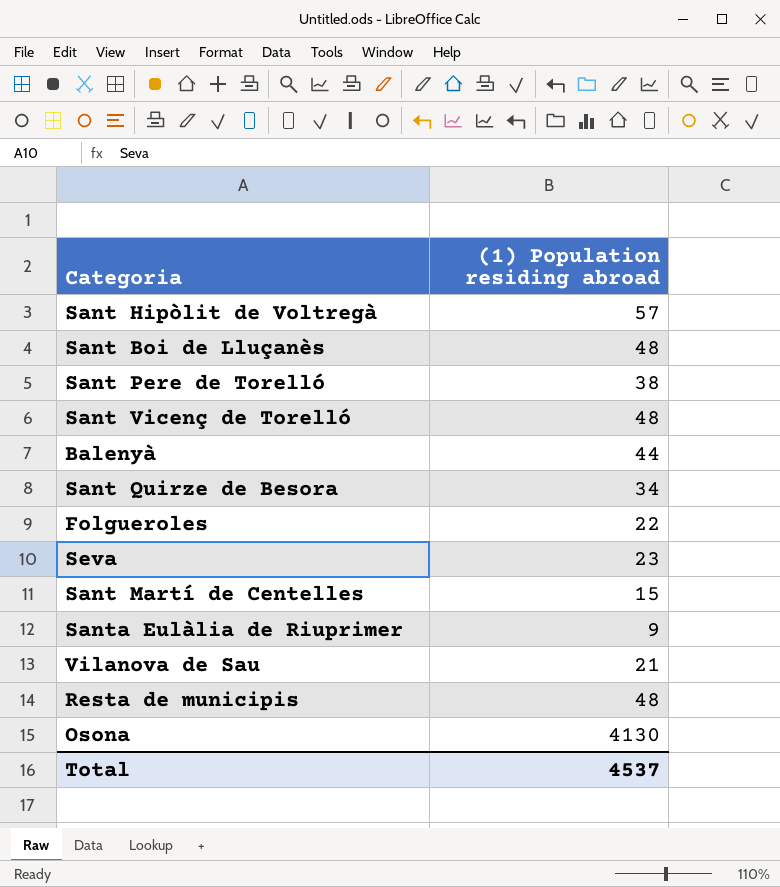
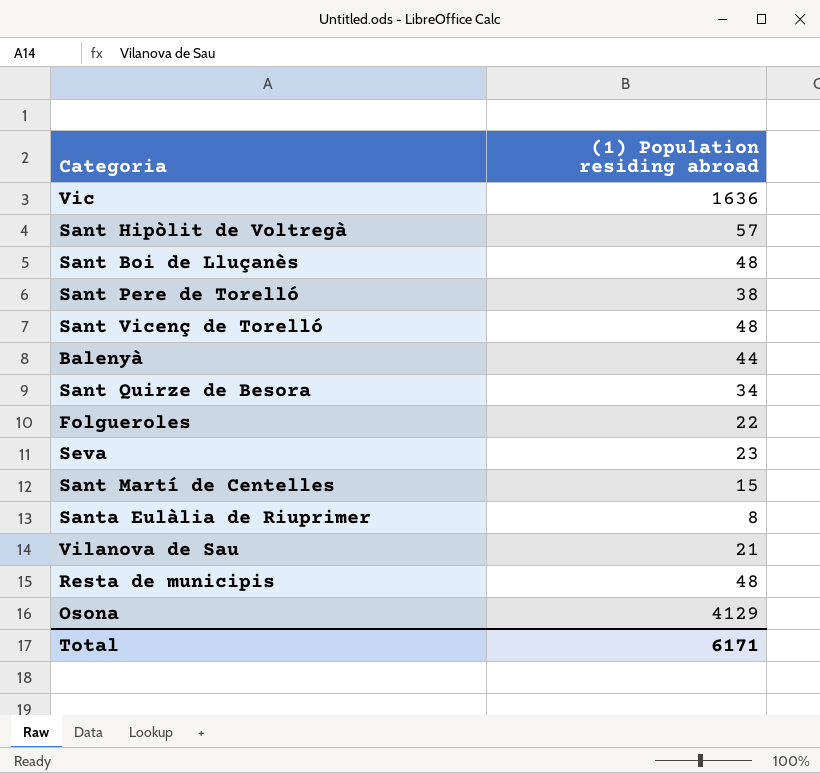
row Vic: none -> 1636
Santa Eulàlia de Riuprimer | (1) Population residing abroad: 9 -> 8
Osona | (1) Population residing abroad: 4130 -> 4129
Total | (1) Population residing abroad: 4537 -> 6171

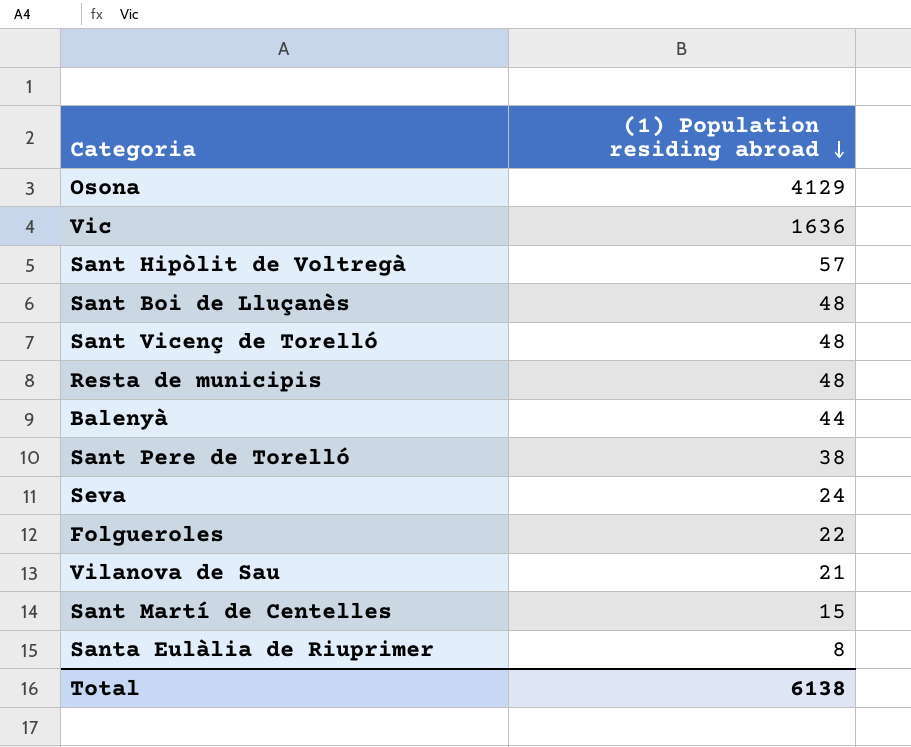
row order: none -> (1) Population residing abroad descending
row Sant Quirze de Besora: 34 -> none
Seva | (1) Population residing abroad: 23 -> 24
Total | (1) Population residing abroad: 6171 -> 6138

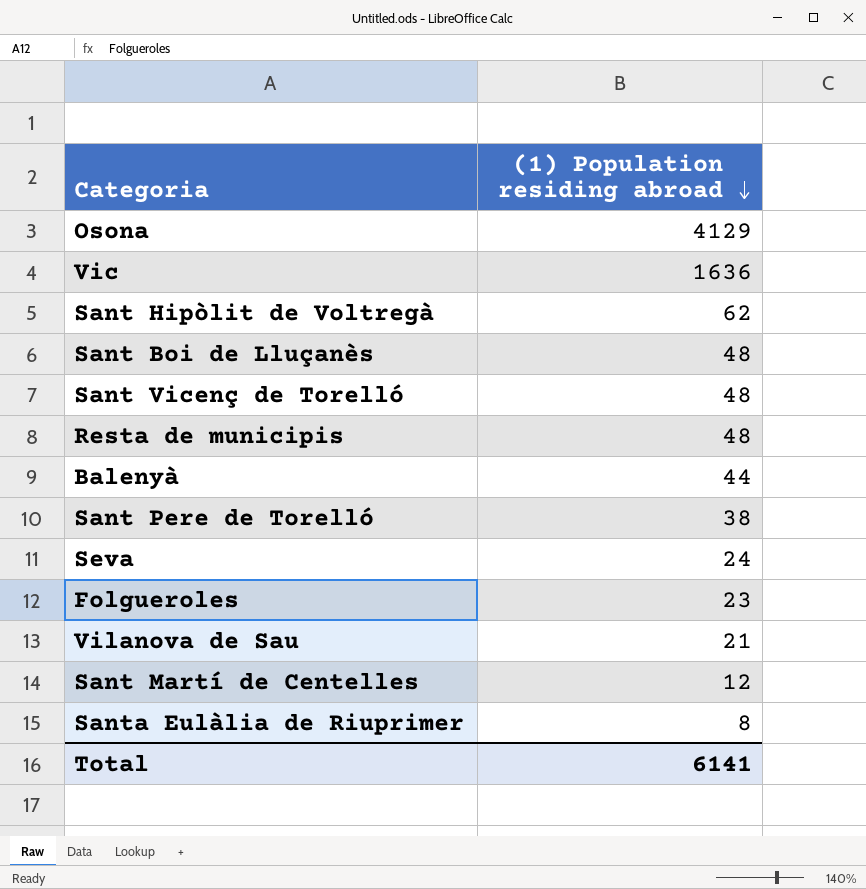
Sant Hipòlit de Voltregà | (1) Population residing abroad: 57 -> 62
Folgueroles | (1) Population residing abroad: 22 -> 23
Sant Martí de Centelles | (1) Population residing abroad: 15 -> 12
Total | (1) Population residing abroad: 6138 -> 6141

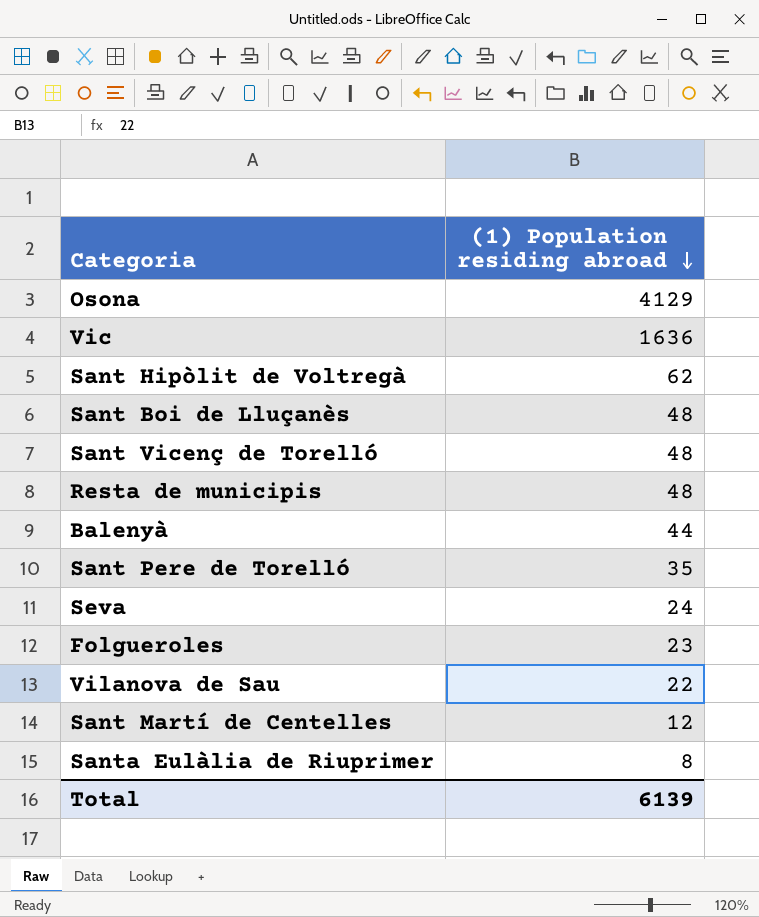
Sant Pere de Torelló | (1) Population residing abroad: 38 -> 35
Vilanova de Sau | (1) Population residing abroad: 21 -> 22
Total | (1) Population residing abroad: 6141 -> 6139

